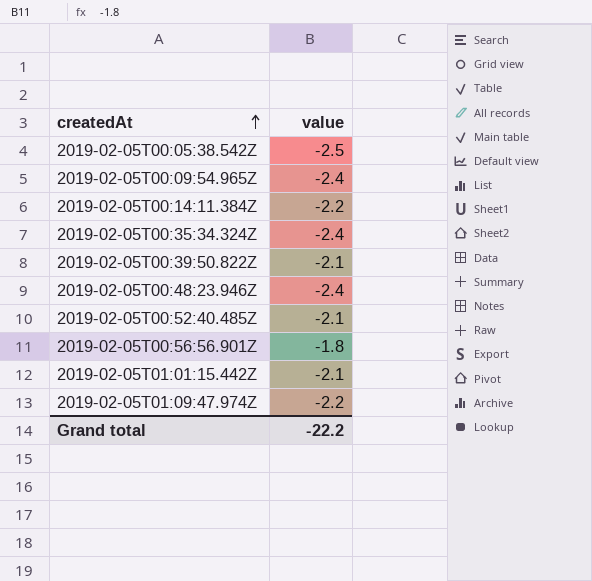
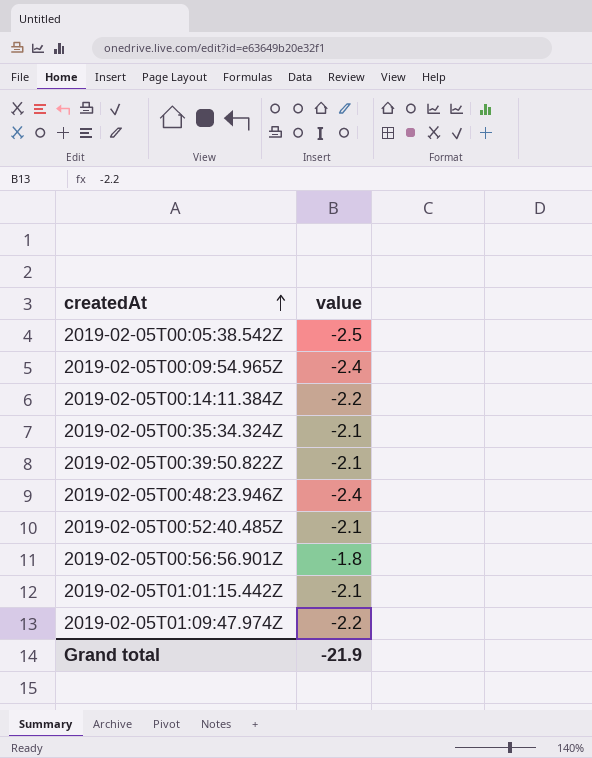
2019-02-05T00:35:34.324Z | value: -2.4 -> -2.1
Grand total | value: -22.2 -> -21.9

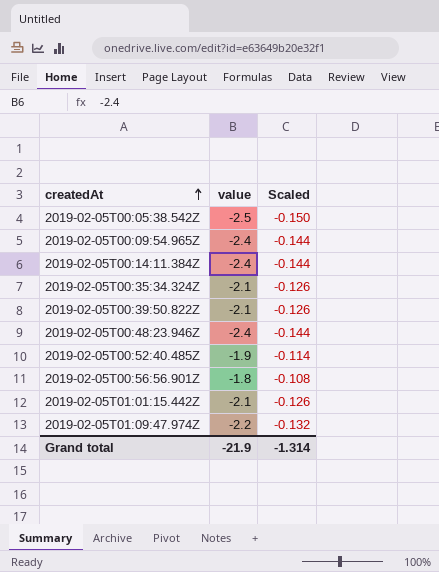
column Scaled | formula: none -> [value] * 0.06
2019-02-05T00:14:11.384Z | value: -2.2 -> -2.4
2019-02-05T00:52:40.485Z | value: -2.1 -> -1.9

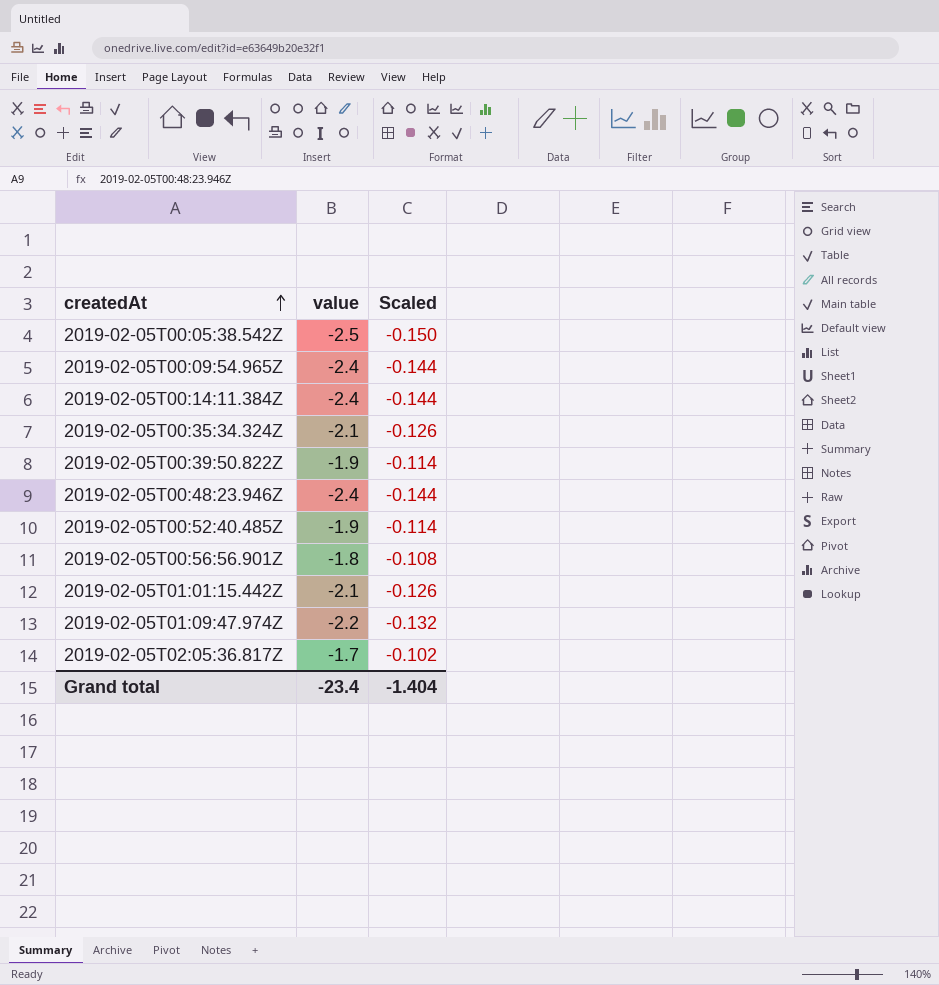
2019-02-05T00:39:50.822Z | value: -2.1 -> -1.9
2019-02-05T00:39:50.822Z | Scaled: -0.126 -> -0.114
row 2019-02-05T02:05:36.817Z: none -> -1.7 | -0.102
Grand total | value: -21.9 -> -23.4
Grand total | Scaled: -1.314 -> -1.404

